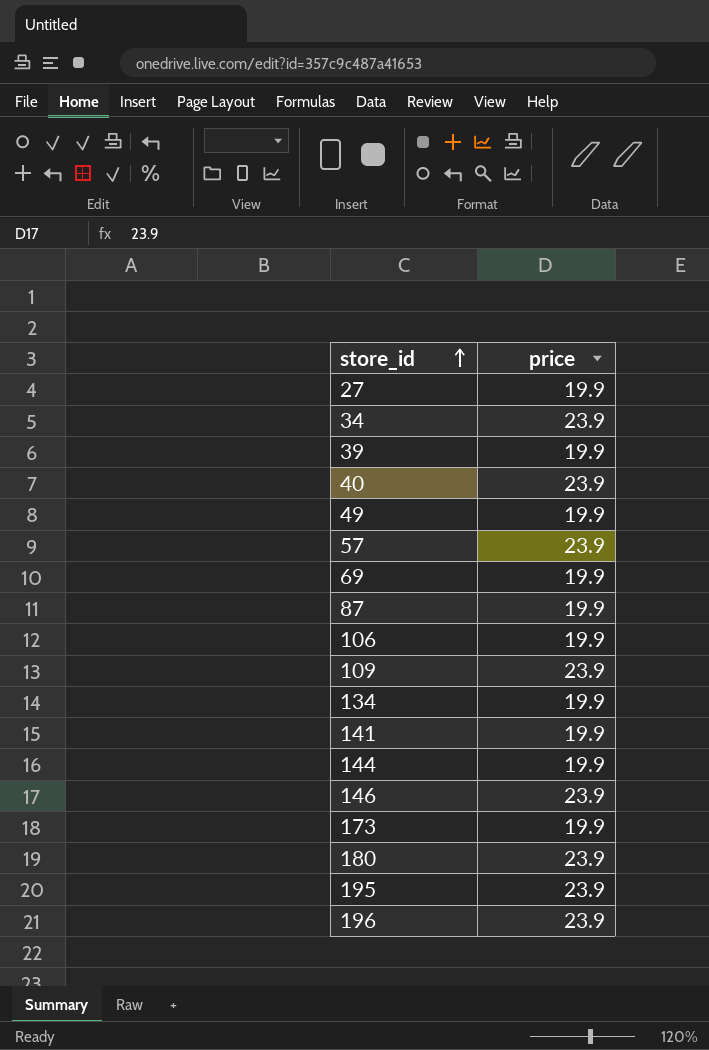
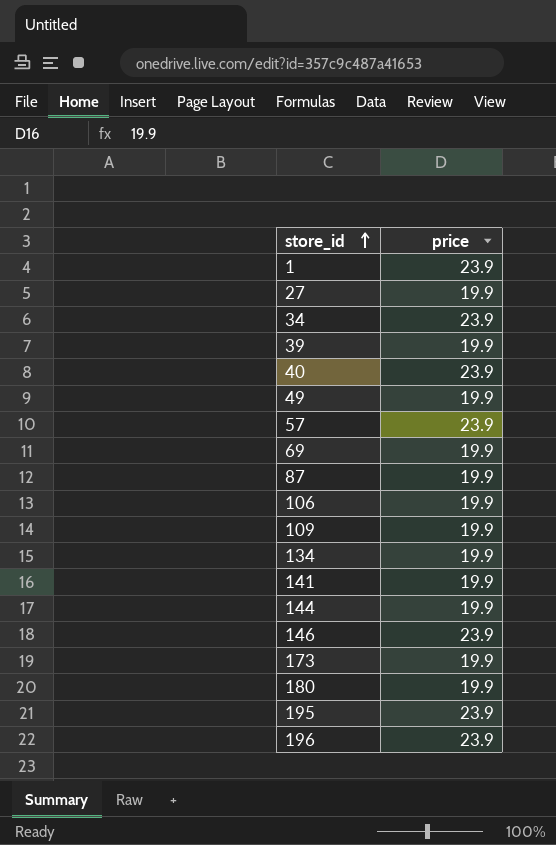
row 1: none -> 23.9
109 | price: 23.9 -> 19.9
180 | price: 23.9 -> 19.9

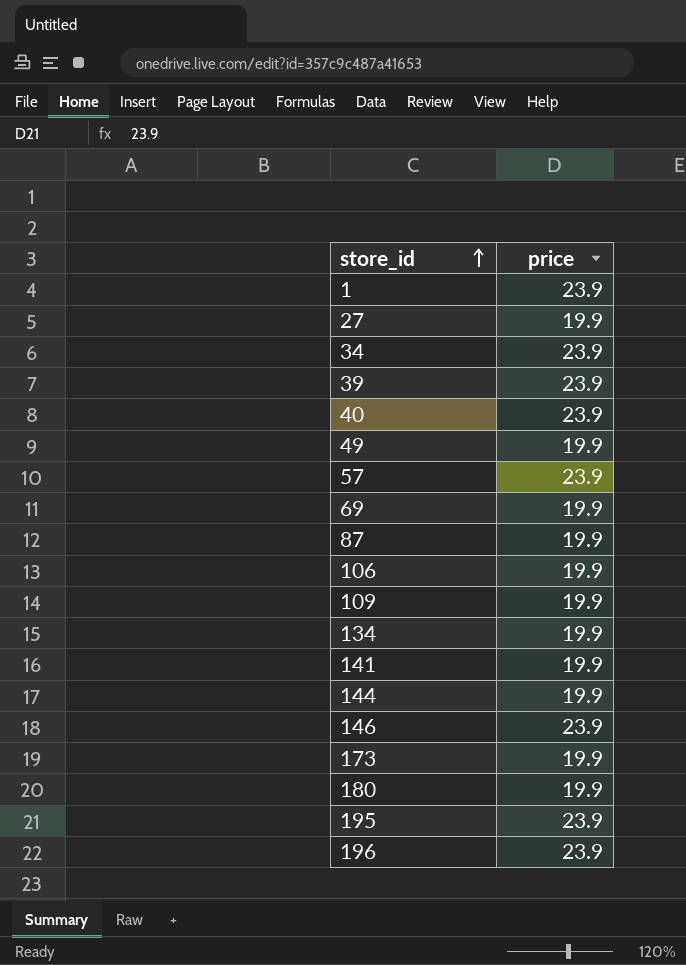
39 | price: 19.9 -> 23.9

